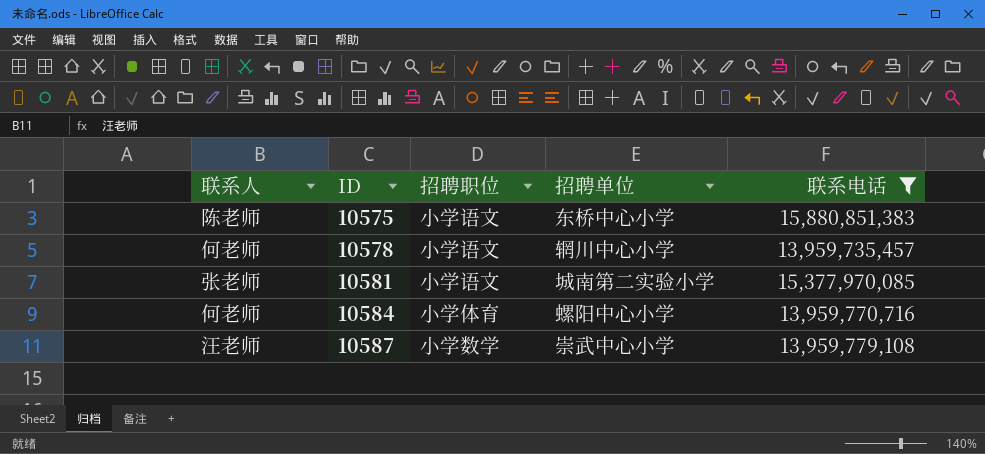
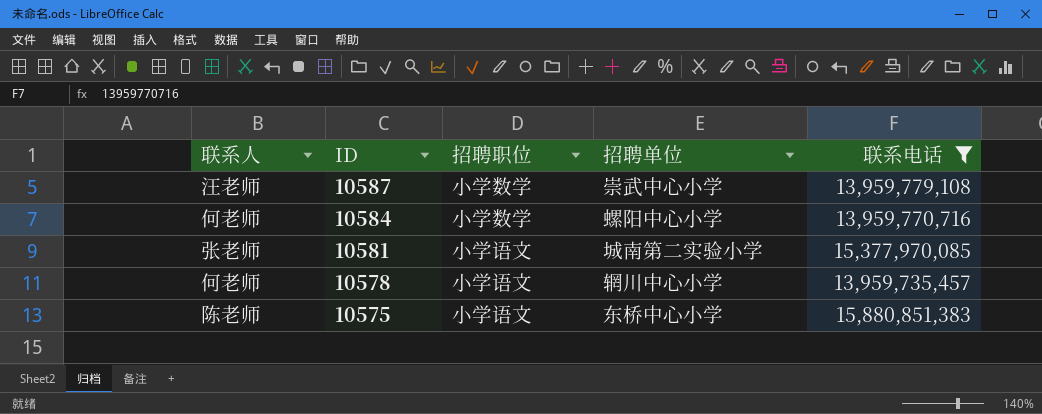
row order: ID ascending -> ID descending
10584 | 招聘职位: 小学体育 -> 小学数学

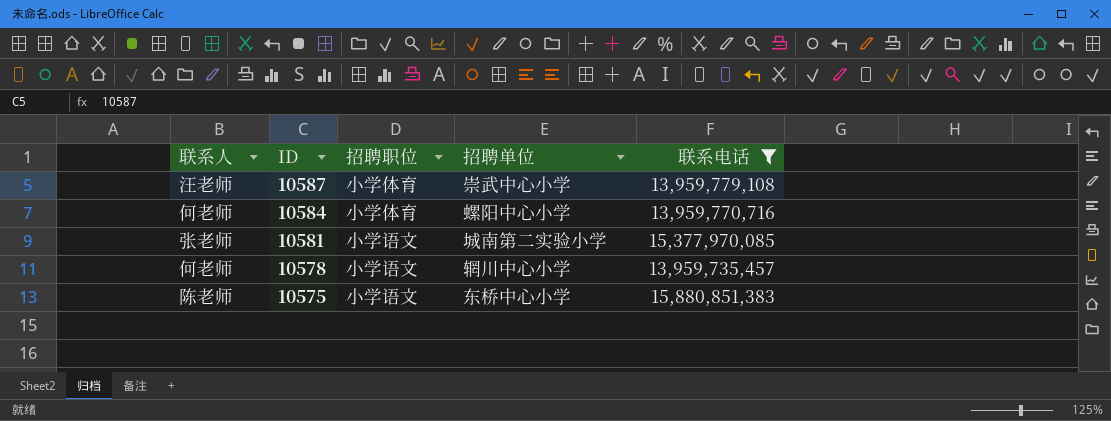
10587 | 招聘职位: 小学数学 -> 小学体育
10584 | 招聘职位: 小学数学 -> 小学体育

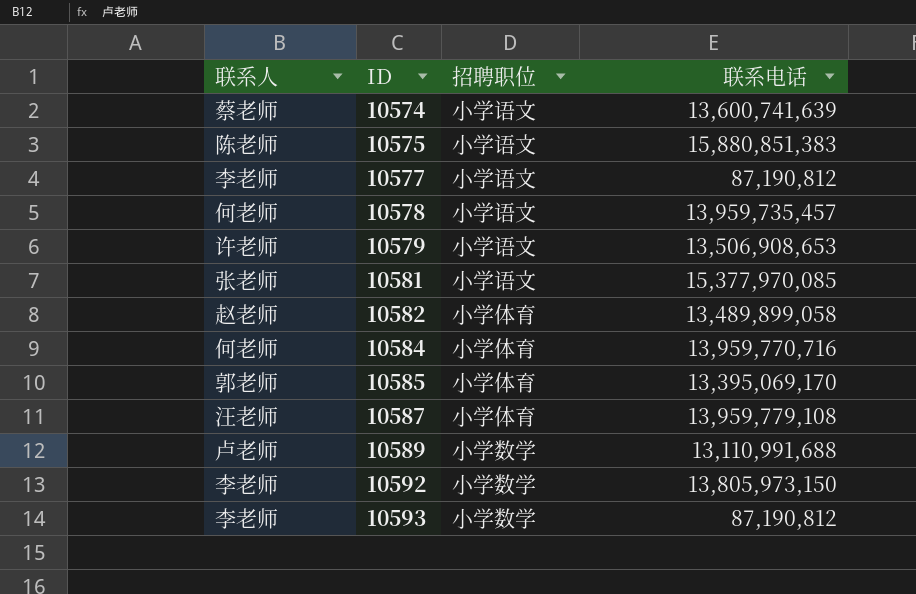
filter: 联系电话 >= 13,959,735,457 -> none
row order: ID descending -> ID ascending
column 招聘单位 | position: 4 -> none

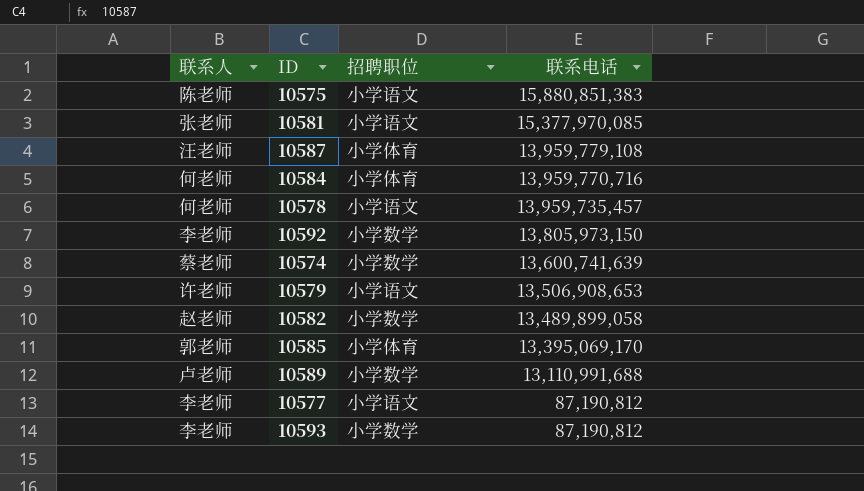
row order: ID ascending -> 联系电话 descending
10574 | 招聘职位: 小学语文 -> 小学数学
10582 | 招聘职位: 小学体育 -> 小学数学

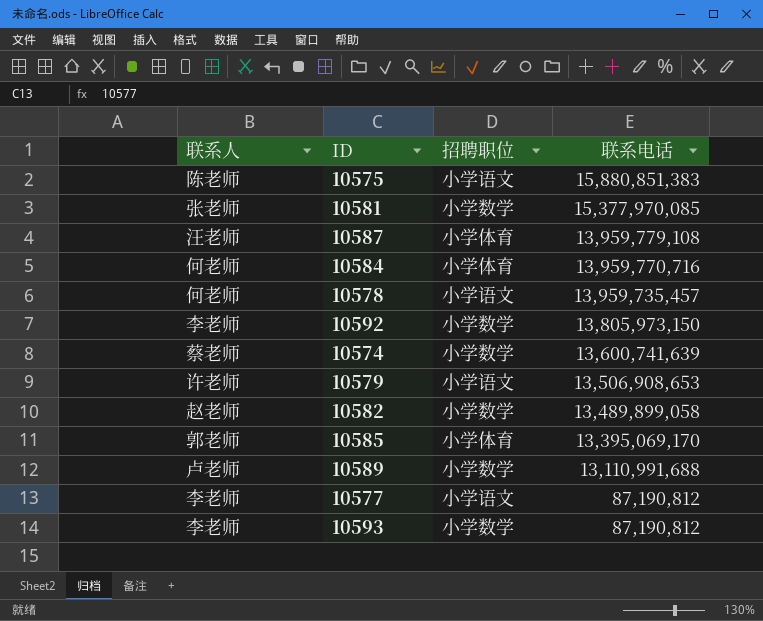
10581 | 招聘职位: 小学语文 -> 小学数学

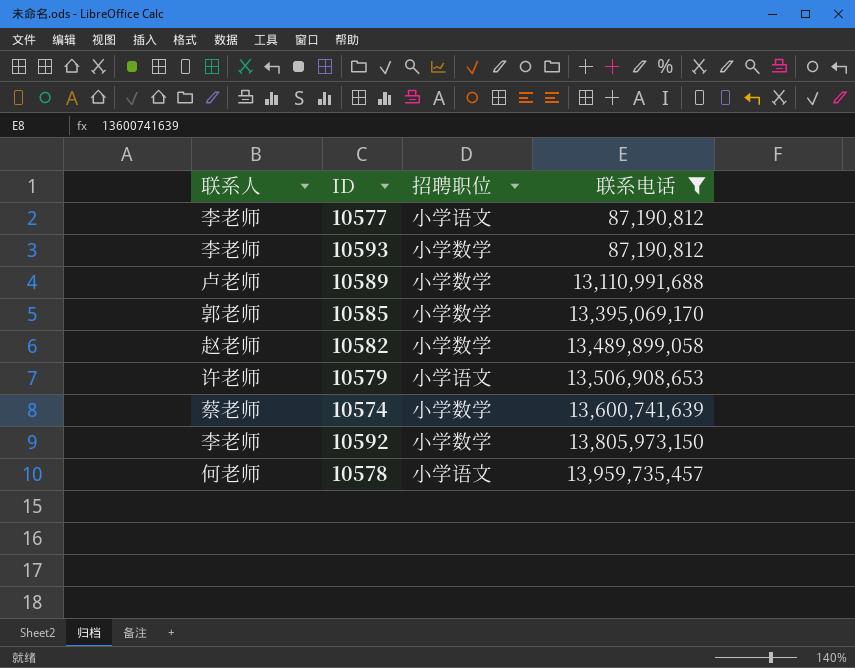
filter: none -> 联系电话 <= 13,959,735,457
row order: 联系电话 descending -> 联系电话 ascending
10585 | 招聘职位: 小学体育 -> 小学数学

